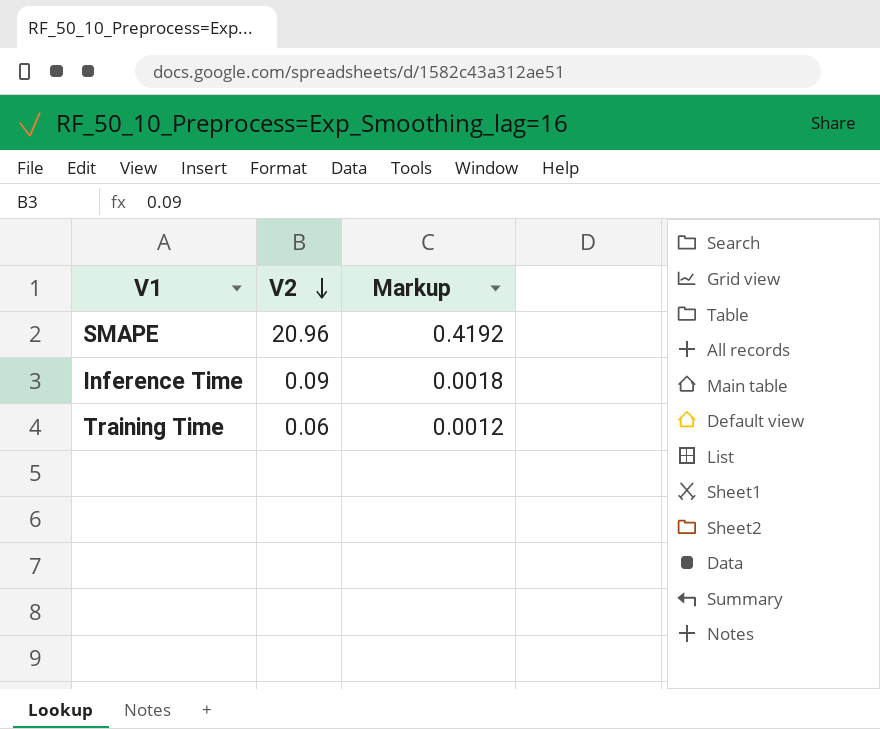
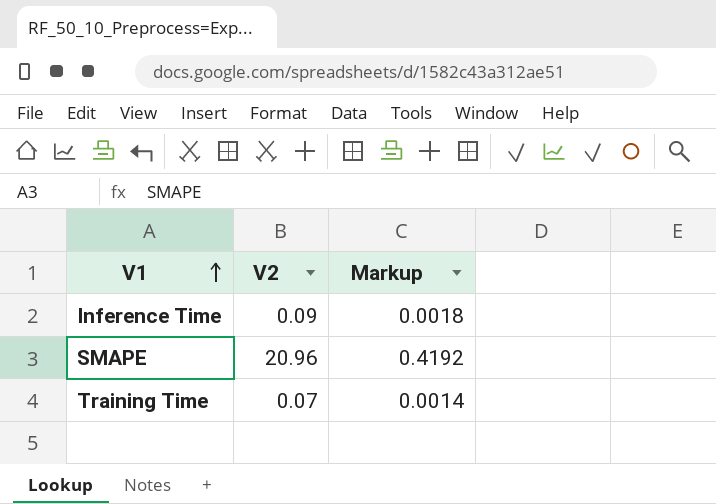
row order: V2 descending -> V1 ascending
Training Time | V2: 0.06 -> 0.07
Training Time | Markup: 0.0012 -> 0.0014

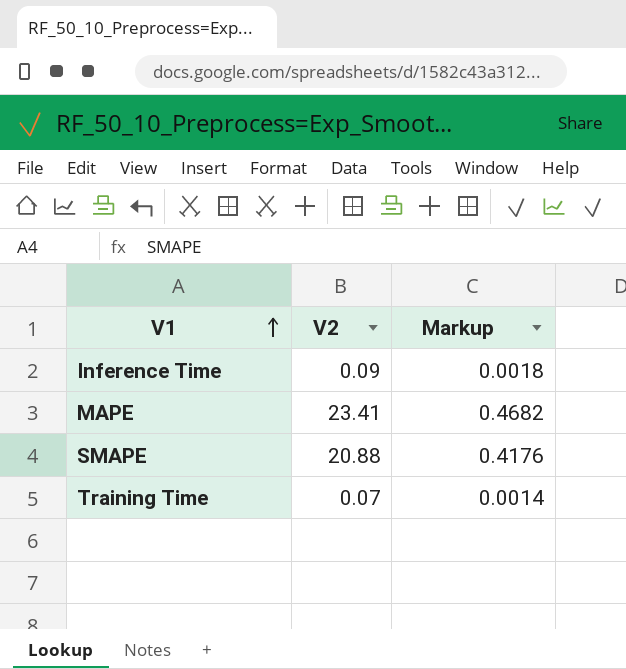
row MAPE: none -> 23.41 | 0.4682
SMAPE | V2: 20.96 -> 20.88
SMAPE | Markup: 0.4192 -> 0.4176

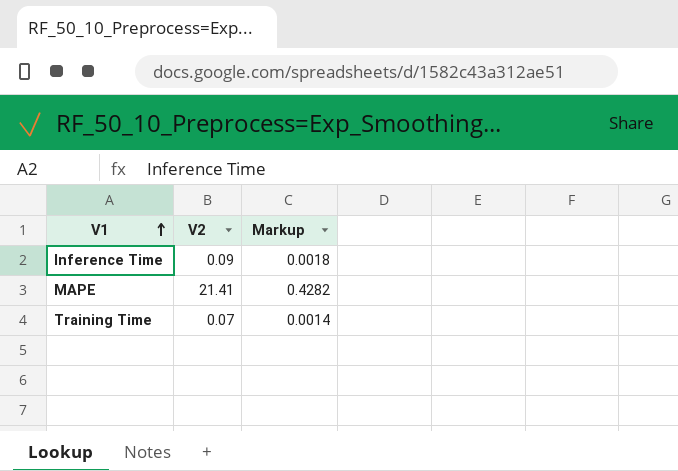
row SMAPE: 20.88 | 0.4176 -> none
MAPE | V2: 23.41 -> 21.41
MAPE | Markup: 0.4682 -> 0.4282

